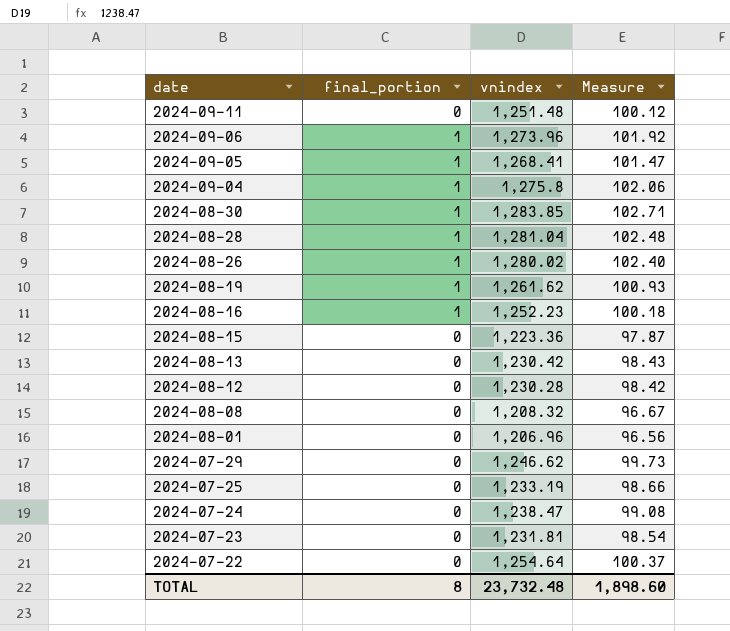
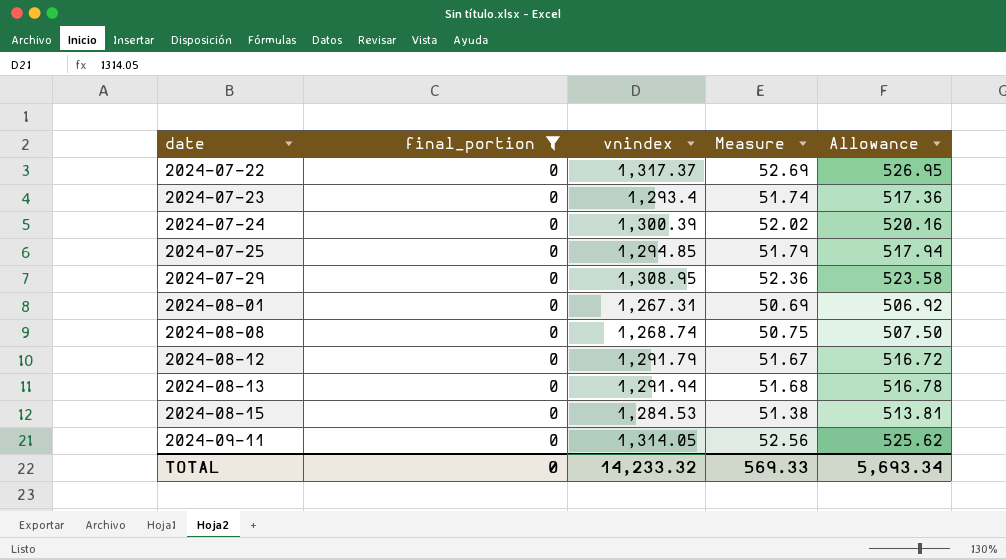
filter: none -> final_portion = 0
row order: date descending -> date ascending
column Measure | formula: [vnindex] * 0.08 -> [vnindex] * 0.04
column Allowance | formula: none -> [vnindex] * 0.4
2024-07-22 | vnindex: 1,254.64 -> 1,317.37
2024-07-23 | vnindex: 1,231.81 -> 1,293.4
2024-07-24 | vnindex: 1,238.47 -> 1,300.39
2024-07-25 | vnindex: 1,233.19 -> 1,294.85
2024-07-29 | vnindex: 1,246.62 -> 1,308.95
2024-08-01 | vnindex: 1,206.96 -> 1,267.31
2024-08-08 | vnindex: 1,208.32 -> 1,268.74
2024-08-12 | vnindex: 1,230.28 -> 1,291.79
2024-08-13 | vnindex: 1,230.42 -> 1,291.94
2024-08-15 | vnindex: 1,223.36 -> 1,284.53
2024-09-11 | vnindex: 1,251.48 -> 1,314.05
TOTAL | final_portion: 8 -> 0
TOTAL | vnindex: 23,732.48 -> 14,233.32
TOTAL | Measure: 1,898.60 -> 569.33

